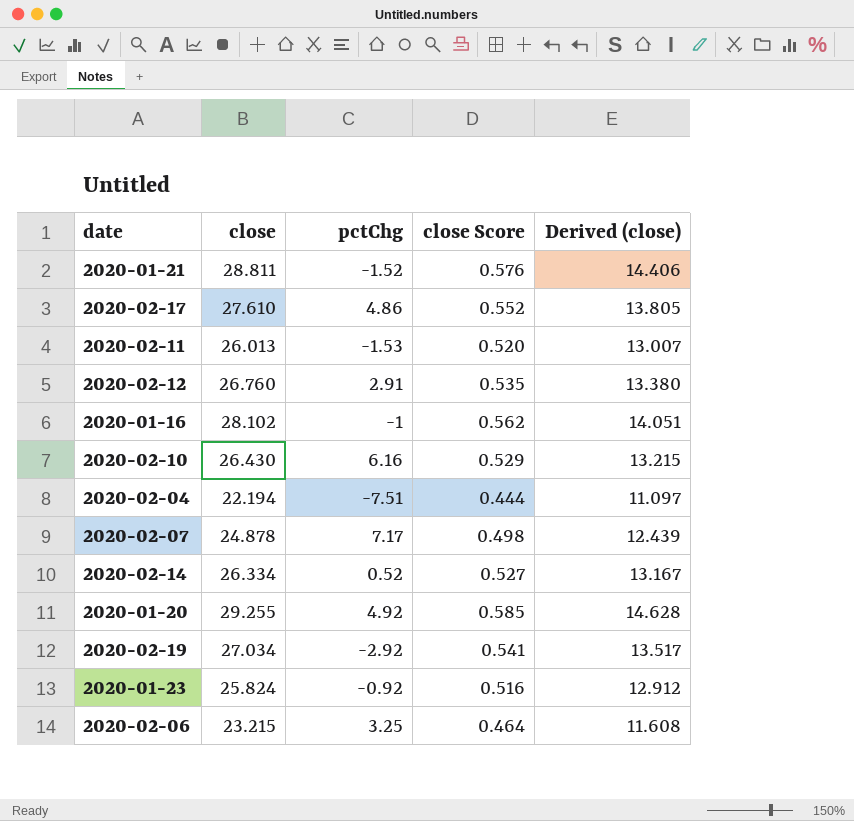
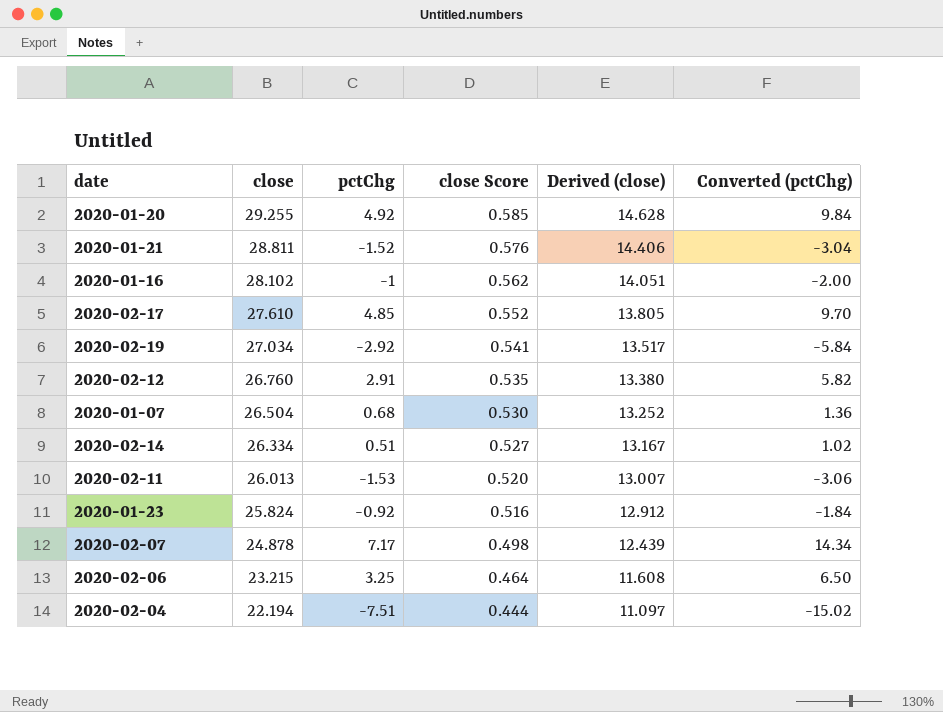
row order: none -> close descending
column Converted (pctChg) | formula: none -> [pctChg] * 2
row 2020-02-10: 26.430 | 6.16 | 0.529 | 13.215 -> none
2020-02-17 | pctChg: 4.86 -> 4.85
row 2020-01-07: none -> 26.504 | 0.68 | 0.530 | 13.252 | 1.36
2020-02-14 | pctChg: 0.52 -> 0.51

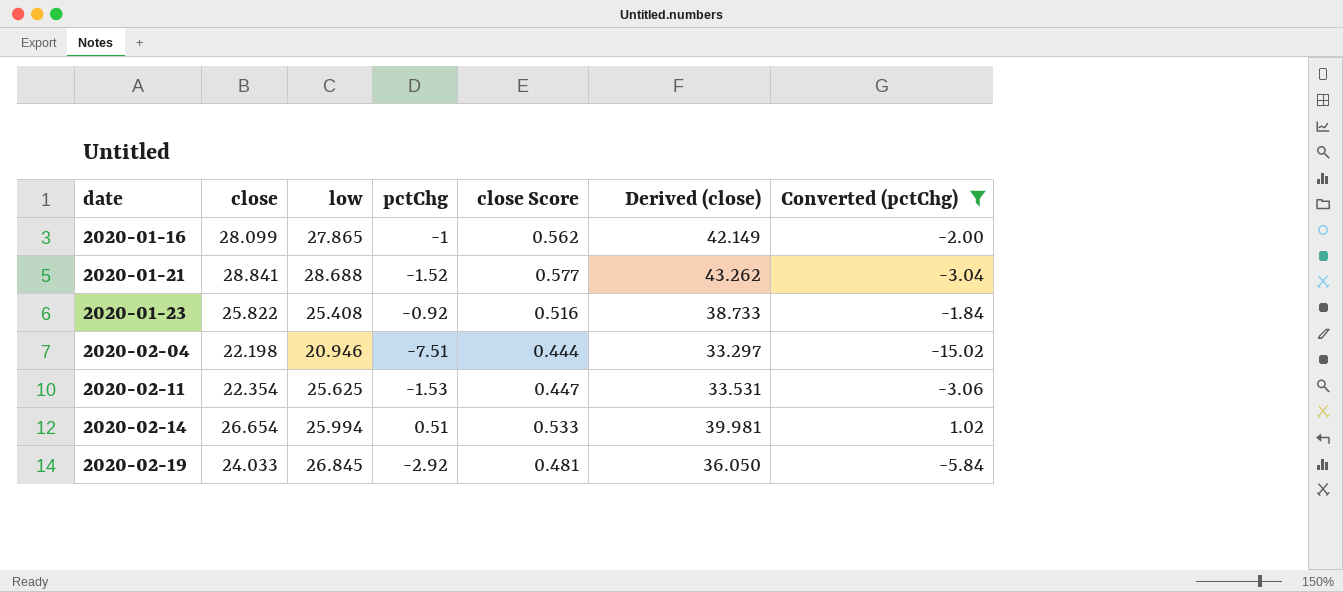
filter: none -> Converted (pctChg) <= 1.02
row order: close descending -> date ascending
column low | position: none -> 3
column Derived (close) | formula: [close] * 0.5 -> [close] * 1.5
2020-01-16 | close: 28.102 -> 28.099
2020-01-21 | close: 28.811 -> 28.841
2020-01-21 | close Score: 0.576 -> 0.577
2020-01-23 | close: 25.824 -> 25.822
2020-02-04 | close: 22.194 -> 22.198
2020-02-11 | close: 26.013 -> 22.354
2020-02-11 | close Score: 0.520 -> 0.447
2020-02-14 | close: 26.334 -> 26.654
2020-02-14 | close Score: 0.527 -> 0.533
2020-02-19 | close: 27.034 -> 24.033
2020-02-19 | close Score: 0.541 -> 0.481

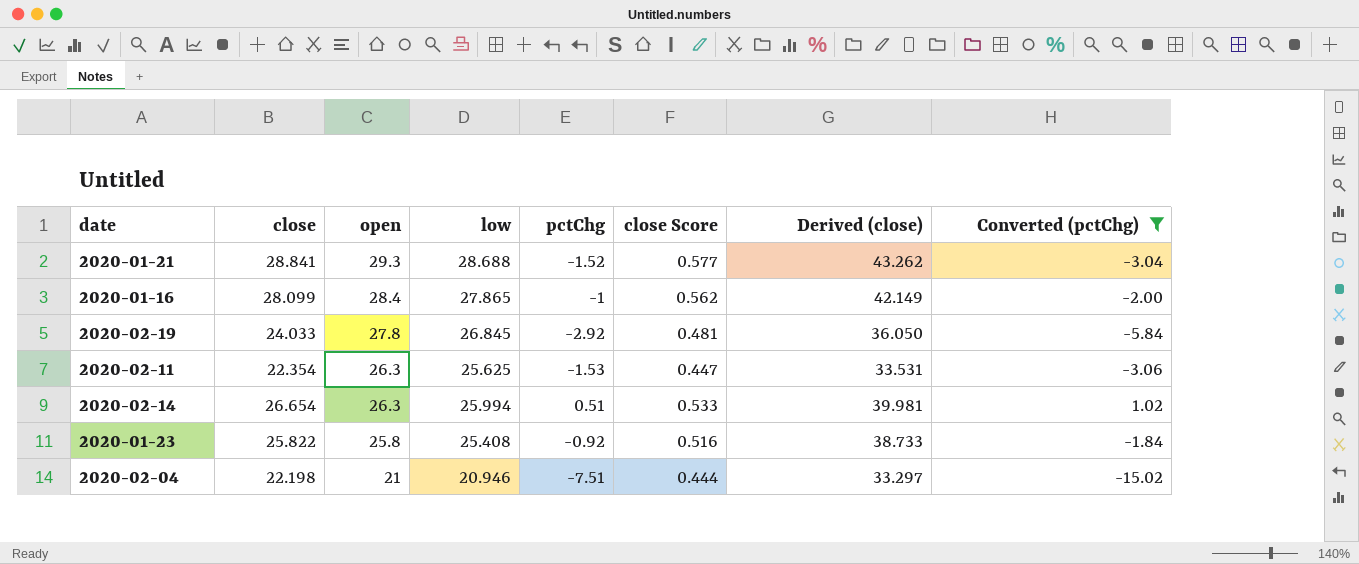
row order: date ascending -> open descending
column open | position: none -> 3

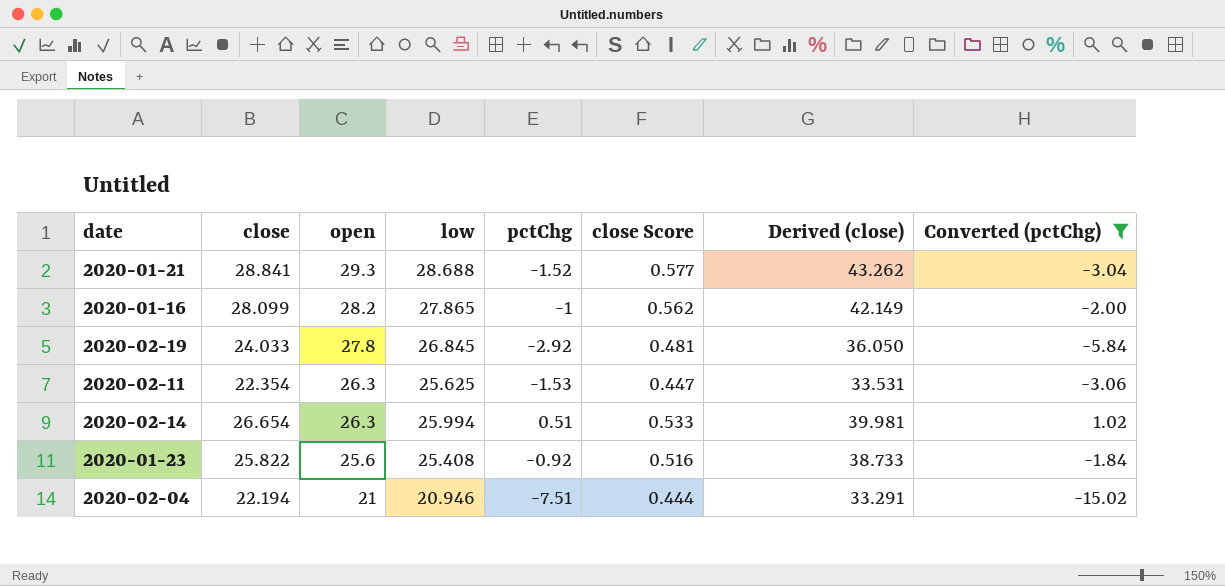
2020-01-16 | open: 28.4 -> 28.2
2020-01-23 | open: 25.8 -> 25.6
2020-02-04 | close: 22.198 -> 22.194
2020-02-04 | Derived (close): 33.297 -> 33.291

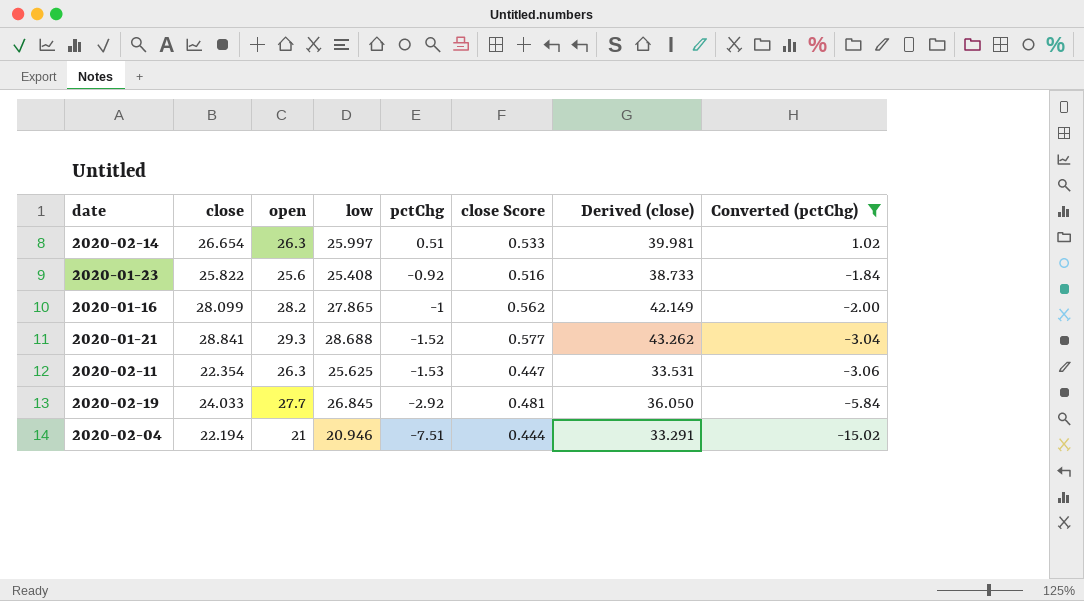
row order: open descending -> pctChg descending
2020-02-14 | low: 25.994 -> 25.997
2020-02-19 | open: 27.8 -> 27.7

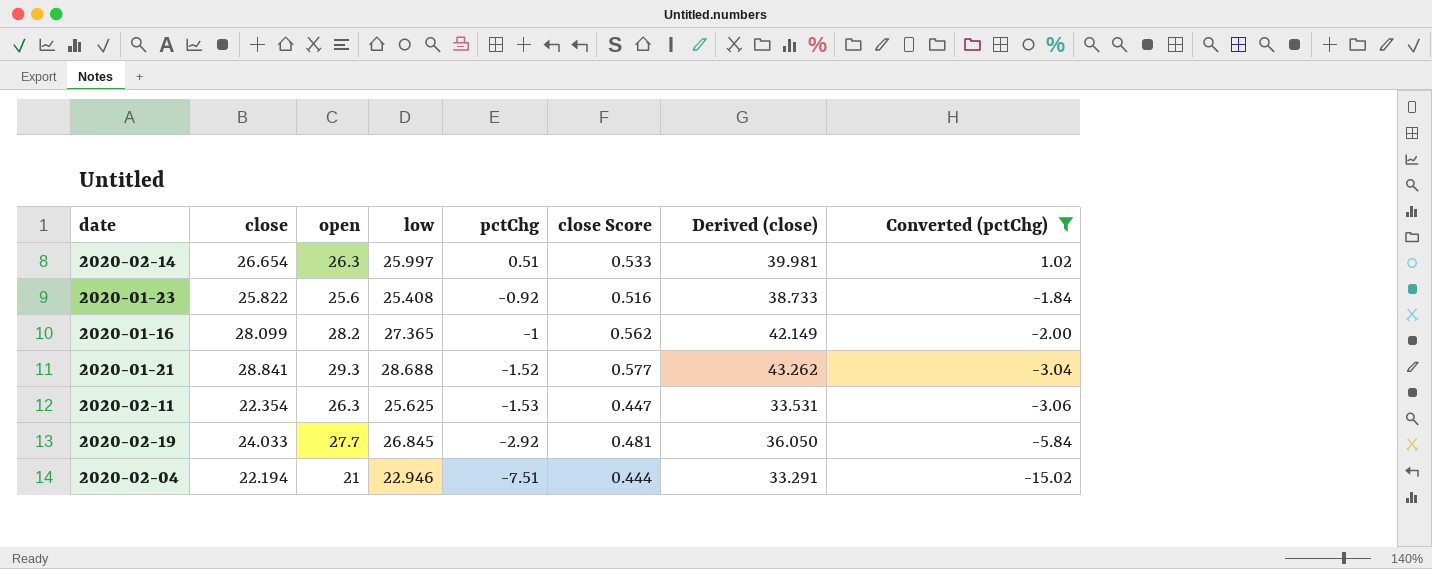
2020-01-16 | low: 27.865 -> 27.365
2020-02-04 | low: 20.946 -> 22.946

